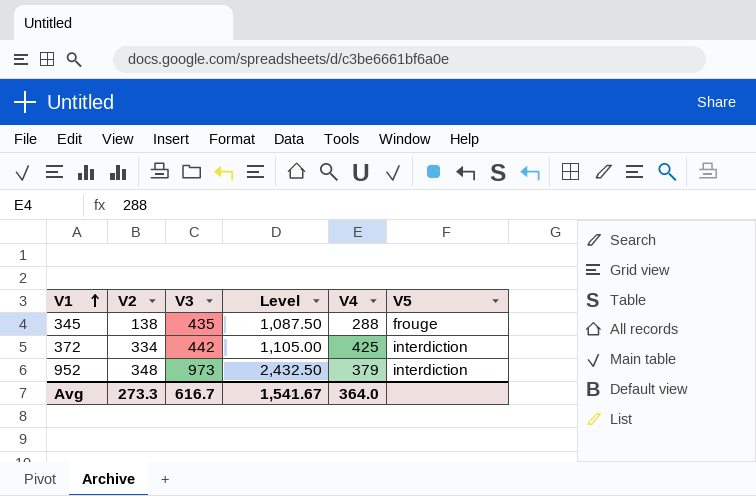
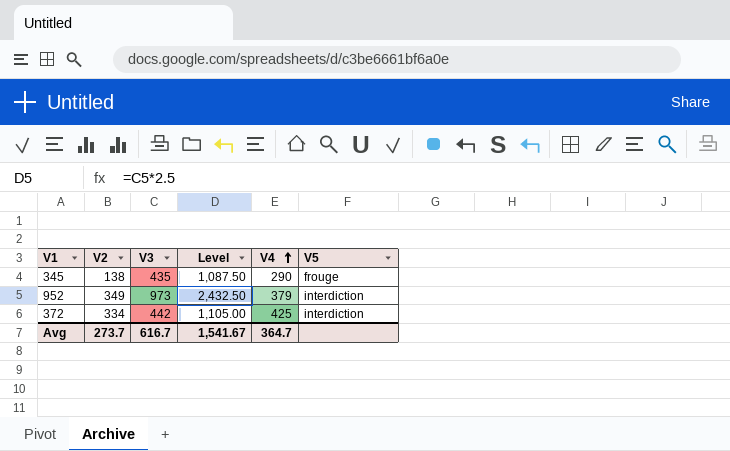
row order: V1 ascending -> V4 ascending
345 | V4: 288 -> 290
952 | V2: 348 -> 349
Avg | V2: 273.3 -> 273.7
Avg | V4: 364.0 -> 364.7

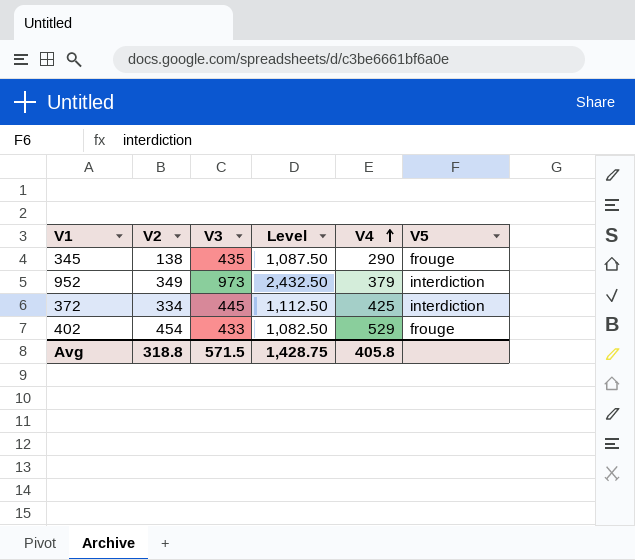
372 | V3: 442 -> 445
372 | Level: 1,105.00 -> 1,112.50
row 402: none -> 454 | 433 | 1,082.50 | 529 | frouge
Avg | V2: 273.7 -> 318.8
Avg | V3: 616.7 -> 571.5
Avg | Level: 1,541.67 -> 1,428.75
Avg | V4: 364.7 -> 405.8

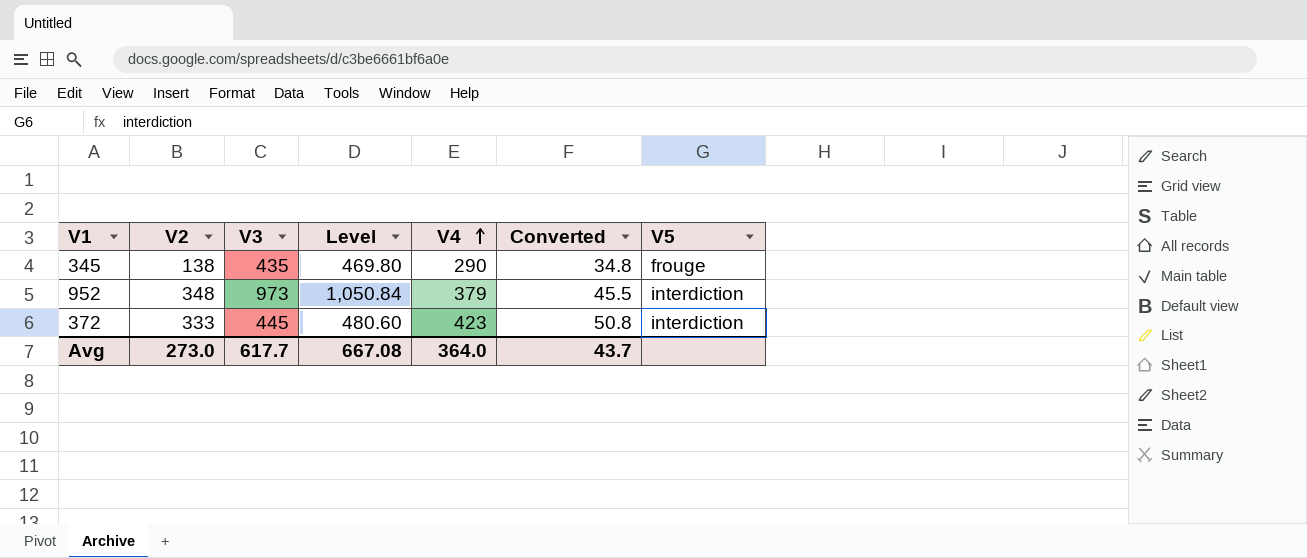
column Level | formula: [V3] * 2.5 -> [V3] * 1.08
column Converted | formula: none -> [V4] * 0.12
row 402: 454 | 433 | 1,082.50 | 529 | frouge -> none
952 | V2: 349 -> 348
372 | V2: 334 -> 333
372 | V4: 425 -> 423
Avg | V2: 318.8 -> 273.0
Avg | V3: 571.5 -> 617.7
Avg | Level: 1,428.75 -> 667.08
Avg | V4: 405.8 -> 364.0

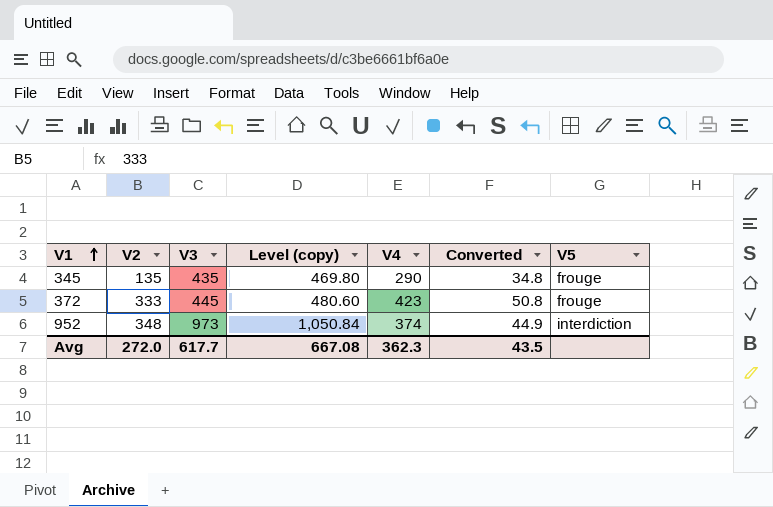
row order: V4 ascending -> V1 ascending
column name: Level -> Level (copy)
345 | V2: 138 -> 135
372 | V5: interdiction -> frouge
952 | V4: 379 -> 374
952 | Converted: 45.5 -> 44.9
Avg | V2: 273.0 -> 272.0
Avg | V4: 364.0 -> 362.3
Avg | Converted: 43.7 -> 43.5

